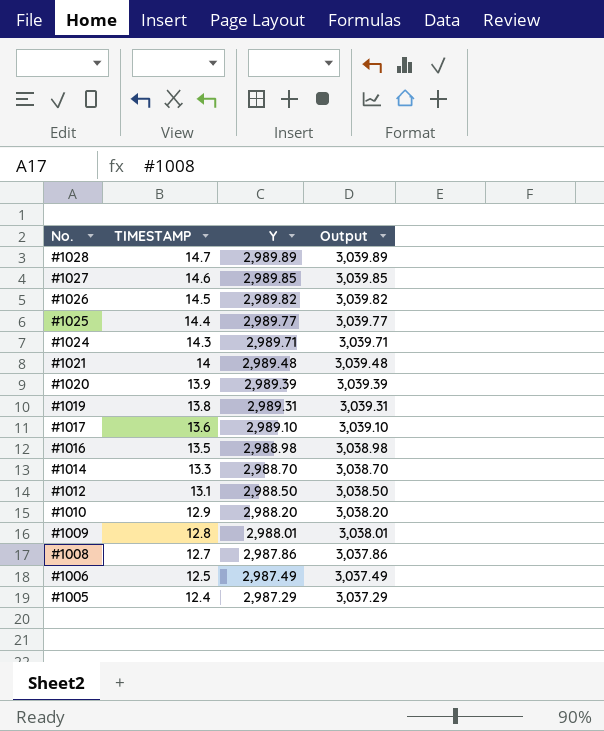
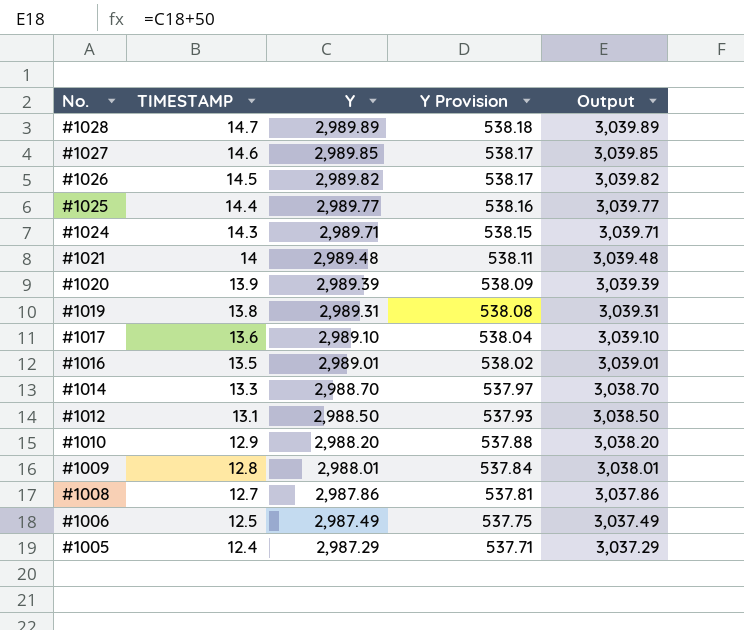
column Y Provision | formula: none -> [Y] * 0.18
#1016 | Y: 2,988.98 -> 2,989.01
#1016 | Output: 3,038.98 -> 3,039.01

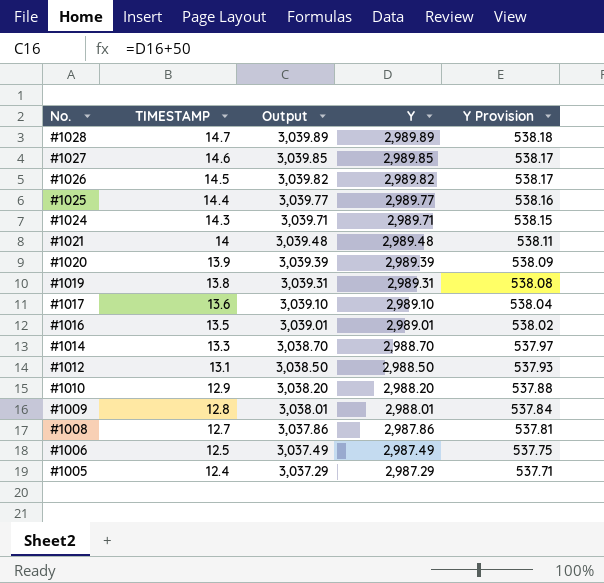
column Output | position: 5 -> 3

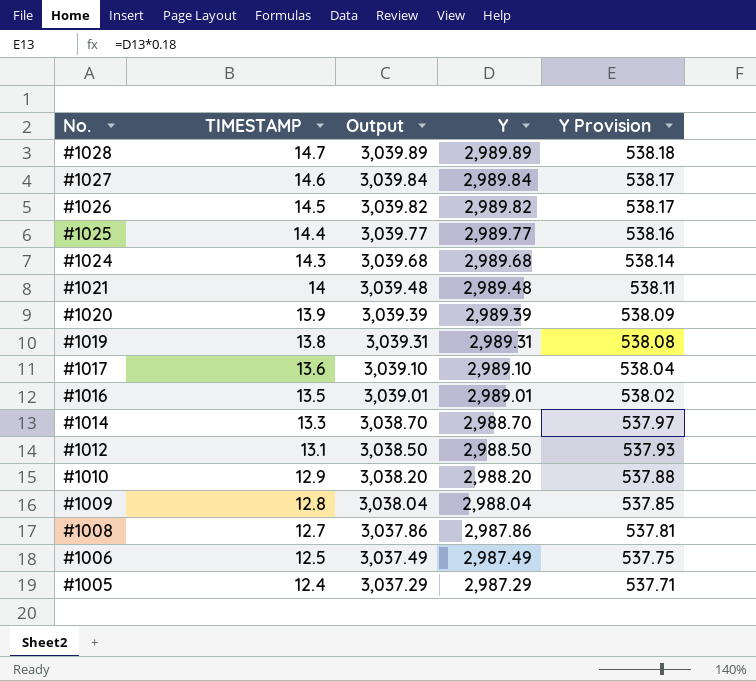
#1027 | Output: 3,039.85 -> 3,039.84
#1027 | Y: 2,989.85 -> 2,989.84
#1024 | Output: 3,039.71 -> 3,039.68
#1024 | Y: 2,989.71 -> 2,989.68
#1024 | Y Provision: 538.15 -> 538.14
#1009 | Output: 3,038.01 -> 3,038.04
#1009 | Y: 2,988.01 -> 2,988.04
#1009 | Y Provision: 537.84 -> 537.85

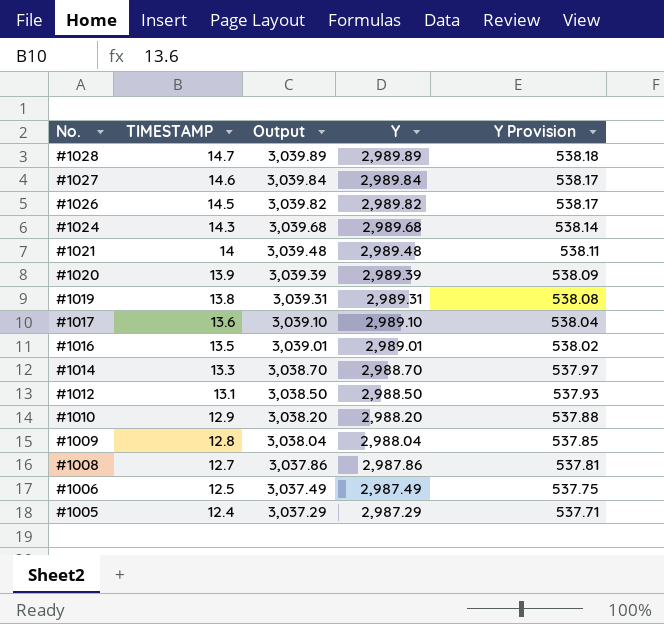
row #1025: 14.4 | 3,039.77 | 2,989.77 | 538.16 -> none

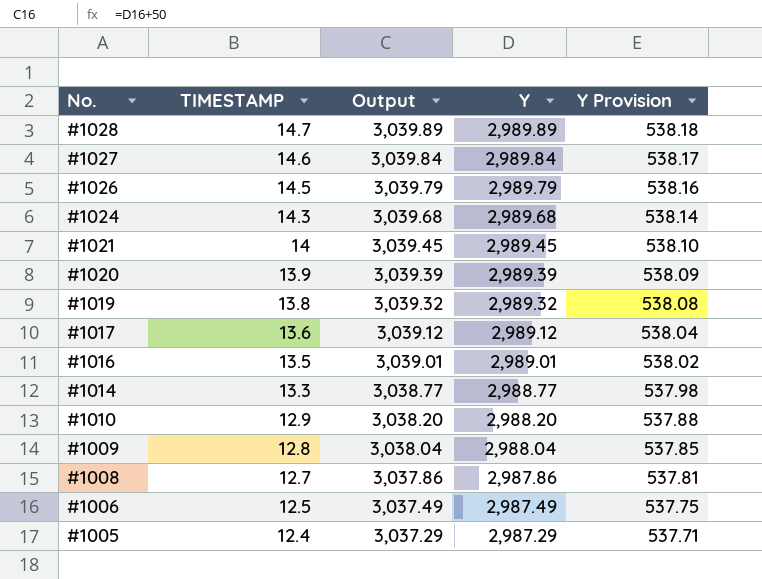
row #1012: 13.1 | 3,038.50 | 2,988.50 | 537.93 -> none
#1026 | Output: 3,039.82 -> 3,039.79
#1026 | Y: 2,989.82 -> 2,989.79
#1026 | Y Provision: 538.17 -> 538.16
#1021 | Output: 3,039.48 -> 3,039.45
#1021 | Y: 2,989.48 -> 2,989.45
#1021 | Y Provision: 538.11 -> 538.10
#1019 | Output: 3,039.31 -> 3,039.32
#1019 | Y: 2,989.31 -> 2,989.32
#1017 | Output: 3,039.10 -> 3,039.12
#1017 | Y: 2,989.10 -> 2,989.12
#1014 | Output: 3,038.70 -> 3,038.77
#1014 | Y: 2,988.70 -> 2,988.77
#1014 | Y Provision: 537.97 -> 537.98

